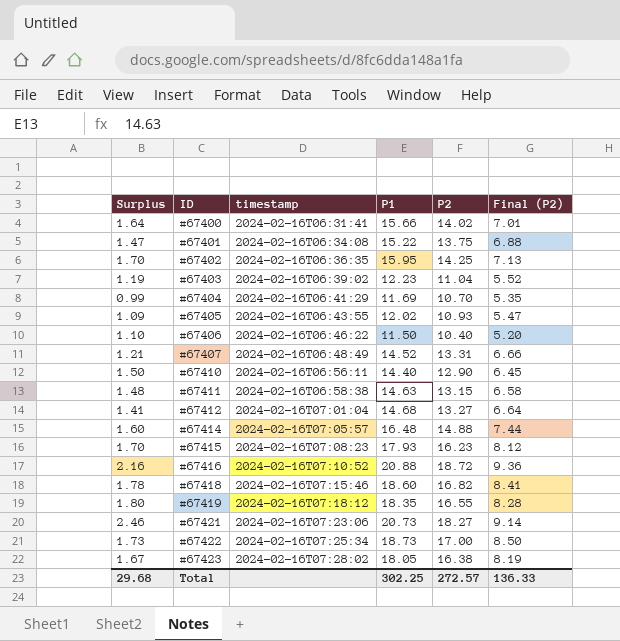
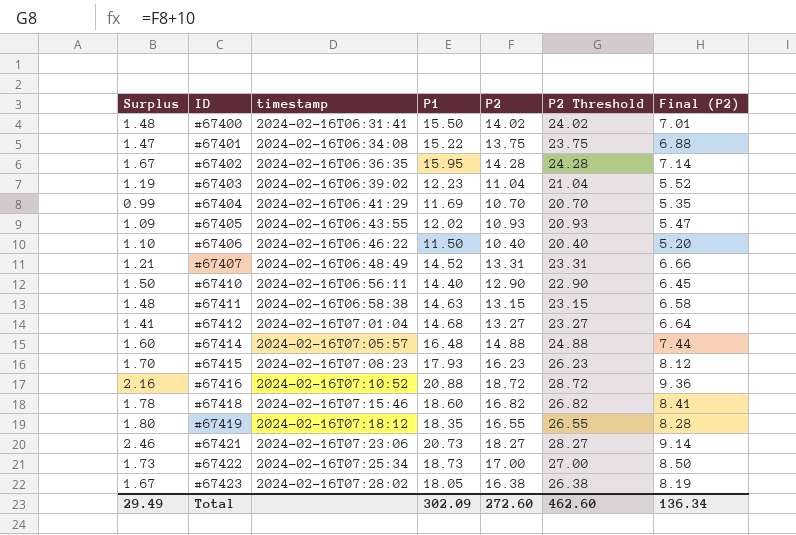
column P2 Threshold | formula: none -> [P2] + 10
#67400 | Surplus: 1.64 -> 1.48
#67400 | P1: 15.66 -> 15.50
#67402 | Surplus: 1.70 -> 1.67
#67402 | P2: 14.25 -> 14.28
#67402 | Final (P2): 7.13 -> 7.14
Total | Surplus: 29.68 -> 29.49
Total | P1: 302.25 -> 302.09
Total | P2: 272.57 -> 272.60
Total | Final (P2): 136.33 -> 136.34

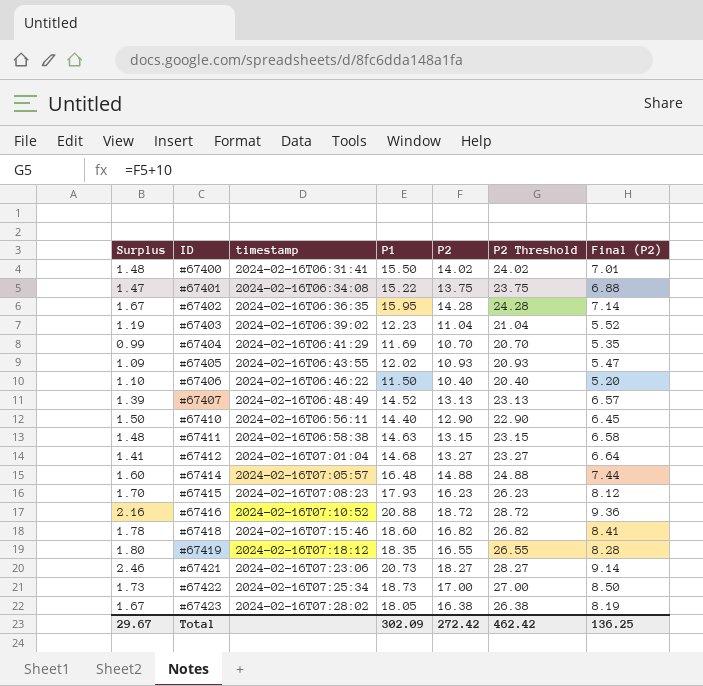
#67407 | Surplus: 1.21 -> 1.39
#67407 | P2: 13.31 -> 13.13
#67407 | P2 Threshold: 23.31 -> 23.13
#67407 | Final (P2): 6.66 -> 6.57
Total | Surplus: 29.49 -> 29.67
Total | P2: 272.60 -> 272.42
Total | P2 Threshold: 462.60 -> 462.42
Total | Final (P2): 136.34 -> 136.25

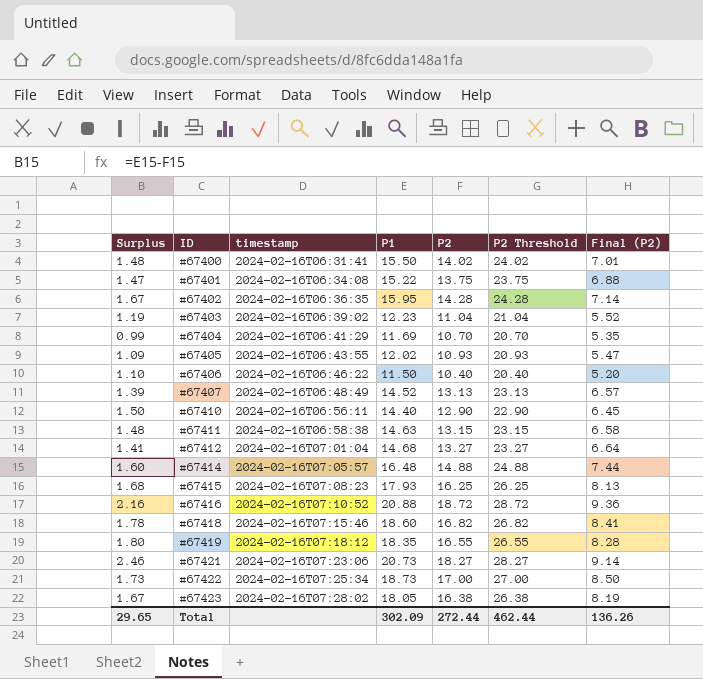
#67415 | Surplus: 1.70 -> 1.68
#67415 | P2: 16.23 -> 16.25
#67415 | P2 Threshold: 26.23 -> 26.25
#67415 | Final (P2): 8.12 -> 8.13
Total | Surplus: 29.67 -> 29.65
Total | P2: 272.42 -> 272.44
Total | P2 Threshold: 462.42 -> 462.44
Total | Final (P2): 136.25 -> 136.26

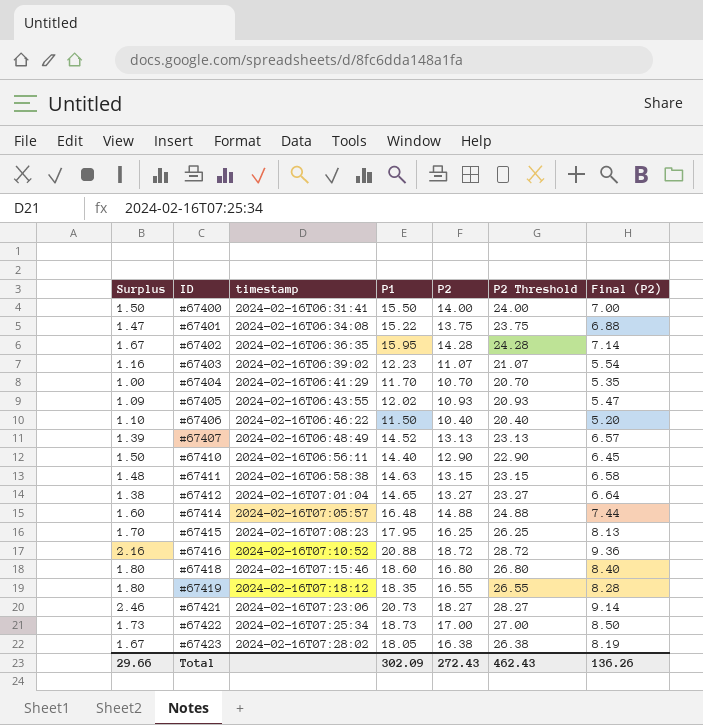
#67400 | Surplus: 1.48 -> 1.50
#67400 | P2: 14.02 -> 14.00
#67400 | P2 Threshold: 24.02 -> 24.00
#67400 | Final (P2): 7.01 -> 7.00
#67403 | Surplus: 1.19 -> 1.16
#67403 | P2: 11.04 -> 11.07
#67403 | P2 Threshold: 21.04 -> 21.07
#67403 | Final (P2): 5.52 -> 5.54
#67404 | Surplus: 0.99 -> 1.00
#67404 | P1: 11.69 -> 11.70
#67412 | Surplus: 1.41 -> 1.38
#67412 | P1: 14.68 -> 14.65
#67415 | Surplus: 1.68 -> 1.70
#67415 | P1: 17.93 -> 17.95
#67418 | Surplus: 1.78 -> 1.80
#67418 | P2: 16.82 -> 16.80
#67418 | P2 Threshold: 26.82 -> 26.80
#67418 | Final (P2): 8.41 -> 8.40
Total | Surplus: 29.65 -> 29.66
Total | P2: 272.44 -> 272.43
Total | P2 Threshold: 462.44 -> 462.43

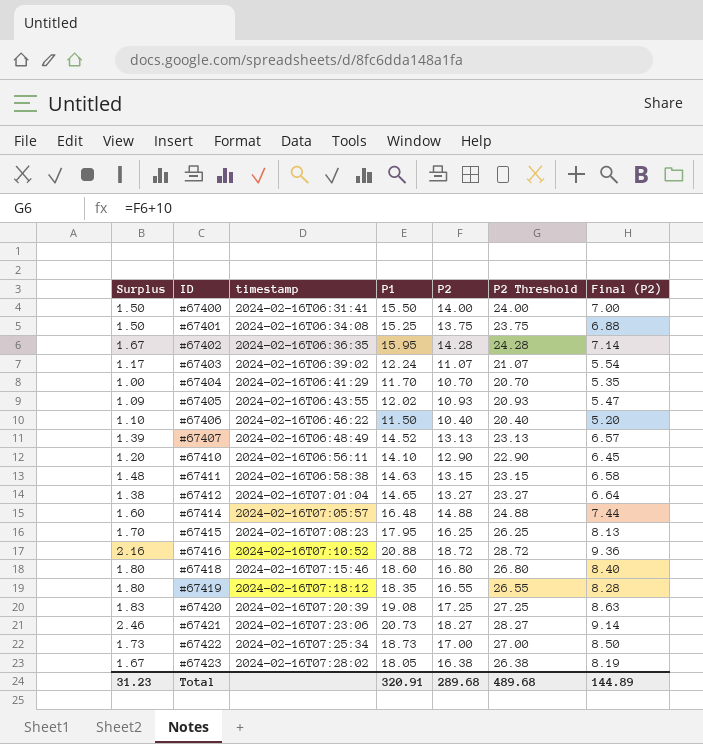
#67401 | Surplus: 1.47 -> 1.50
#67401 | P1: 15.22 -> 15.25
#67403 | Surplus: 1.16 -> 1.17
#67403 | P1: 12.23 -> 12.24
#67410 | Surplus: 1.50 -> 1.20
#67410 | P1: 14.40 -> 14.10
row #67420: none -> 1.83 | 2024-02-16T07:20:39 | 19.08 | 17.25 | 27.25 | 8.63
Total | Surplus: 29.66 -> 31.23
Total | P1: 302.09 -> 320.91
Total | P2: 272.43 -> 289.68
Total | P2 Threshold: 462.43 -> 489.68
Total | Final (P2): 136.26 -> 144.89

